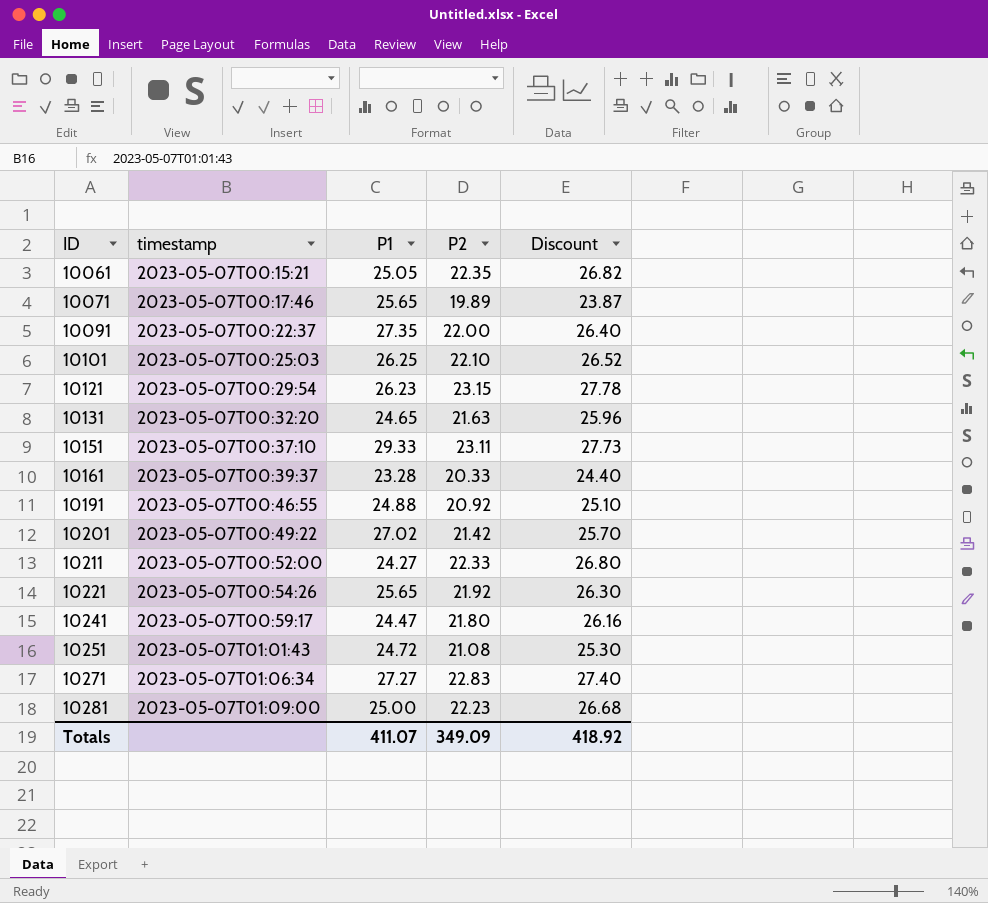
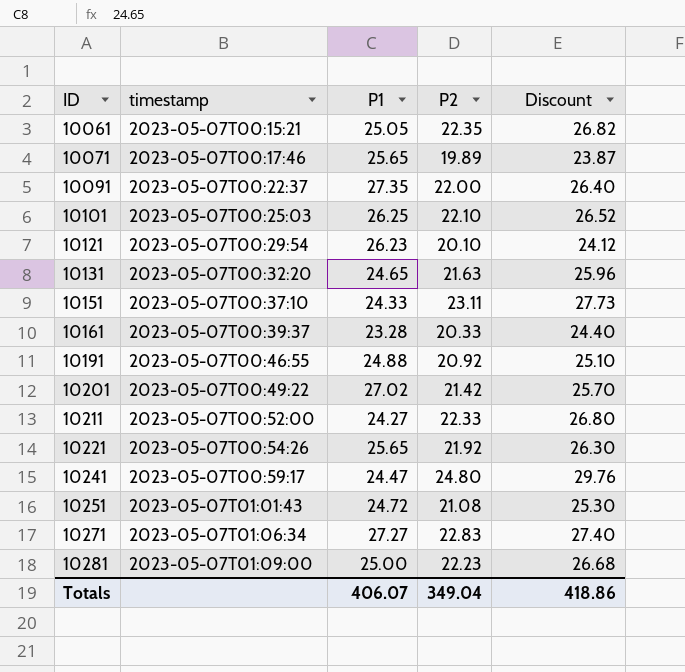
10121 | P2: 23.15 -> 20.10
10121 | Discount: 27.78 -> 24.12
10151 | P1: 29.33 -> 24.33
10241 | P2: 21.80 -> 24.80
10241 | Discount: 26.16 -> 29.76
Totals | P1: 411.07 -> 406.07
Totals | P2: 349.09 -> 349.04
Totals | Discount: 418.92 -> 418.86

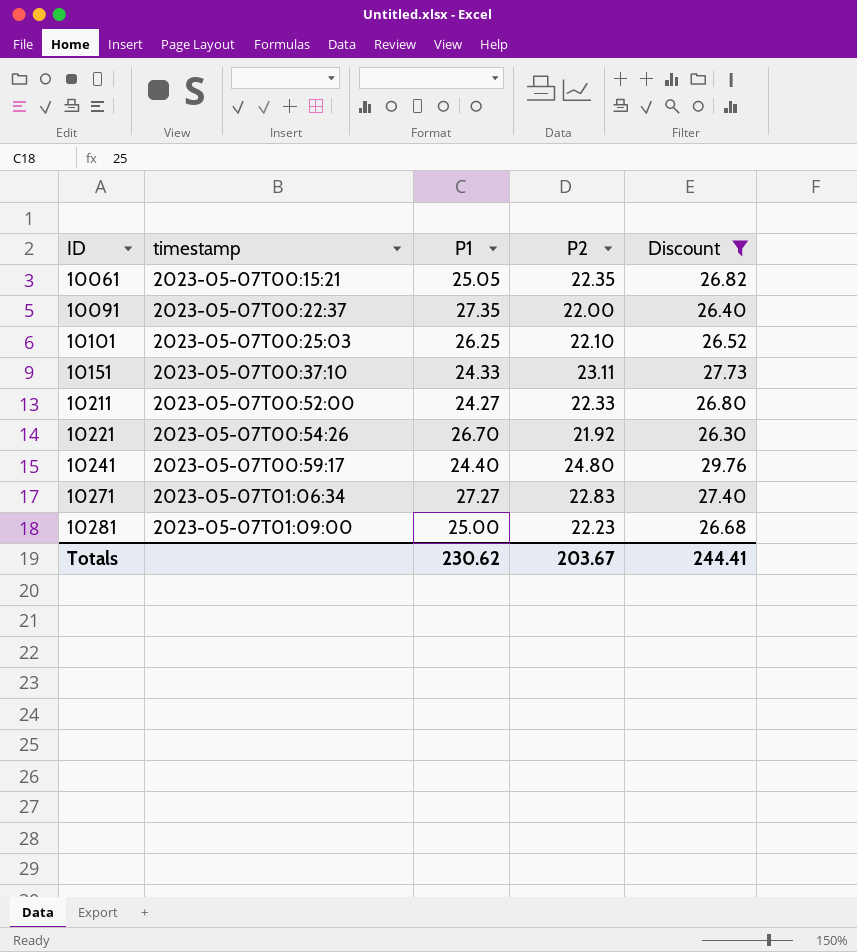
filter: none -> Discount >= 26.30
10221 | P1: 25.65 -> 26.70
10241 | P1: 24.47 -> 24.40
Totals | P1: 406.07 -> 230.62
Totals | P2: 349.04 -> 203.67
Totals | Discount: 418.86 -> 244.41

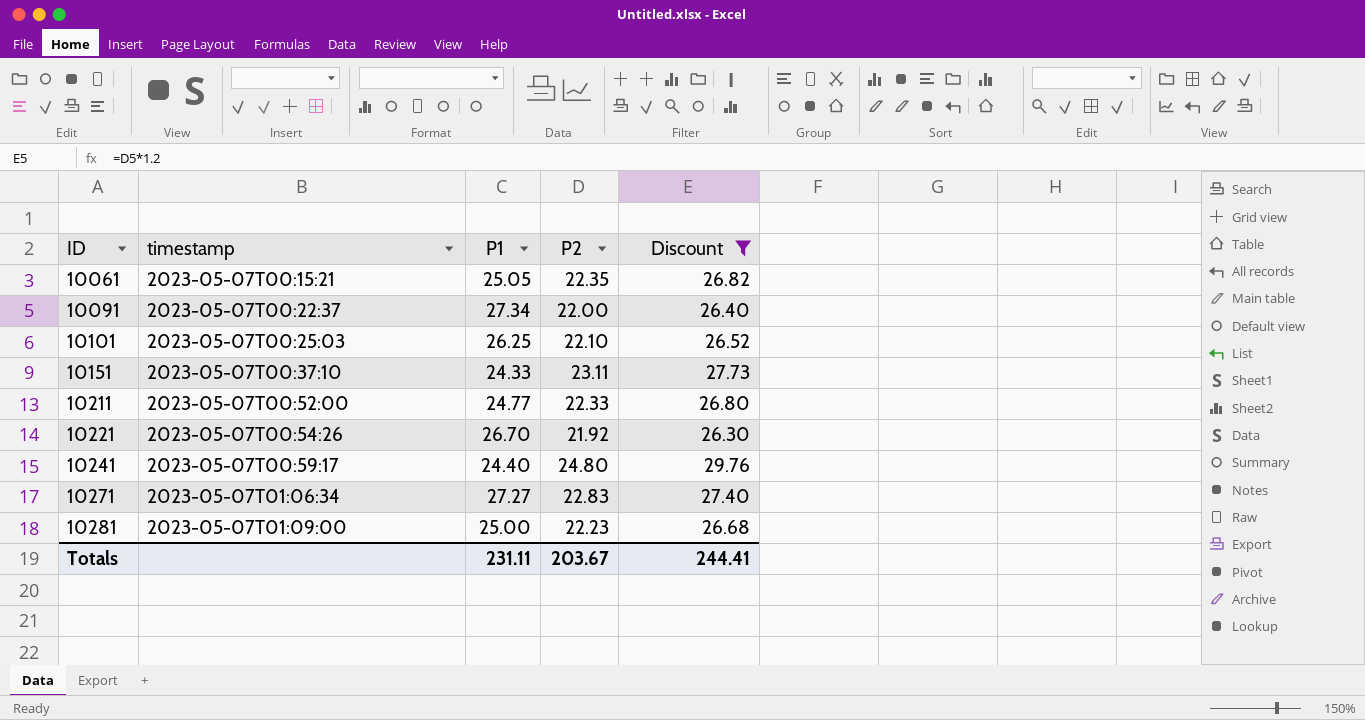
10091 | P1: 27.35 -> 27.34
10211 | P1: 24.27 -> 24.77
Totals | P1: 230.62 -> 231.11

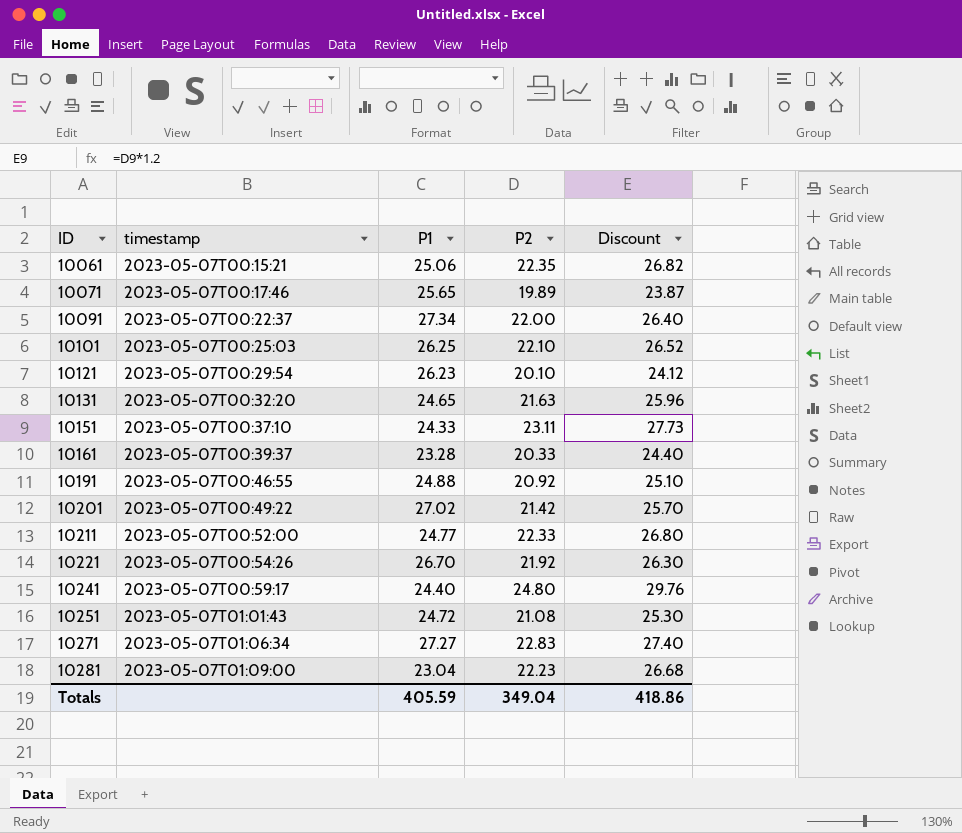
filter: Discount >= 26.30 -> none
10061 | P1: 25.05 -> 25.06
10281 | P1: 25.00 -> 23.04
Totals | P1: 231.11 -> 405.59
Totals | P2: 203.67 -> 349.04
Totals | Discount: 244.41 -> 418.86

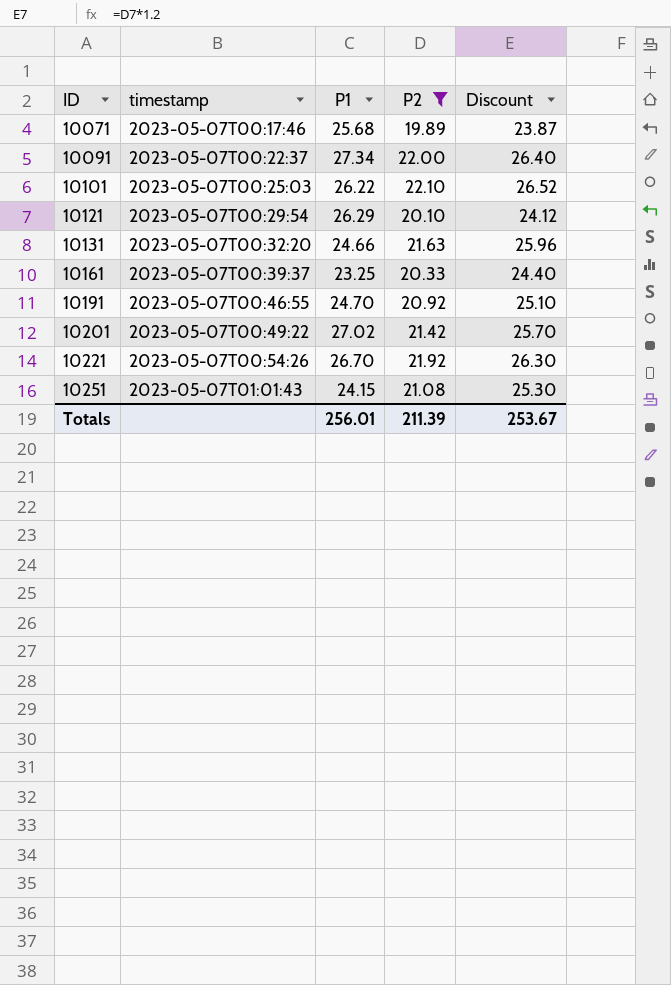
filter: none -> P2 <= 22.10
10071 | P1: 25.65 -> 25.68
10101 | P1: 26.25 -> 26.22
10121 | P1: 26.23 -> 26.29
10131 | P1: 24.65 -> 24.66
10161 | P1: 23.28 -> 23.25
10191 | P1: 24.88 -> 24.70
10251 | P1: 24.72 -> 24.15
Totals | P1: 405.59 -> 256.01
Totals | P2: 349.04 -> 211.39
Totals | Discount: 418.86 -> 253.67

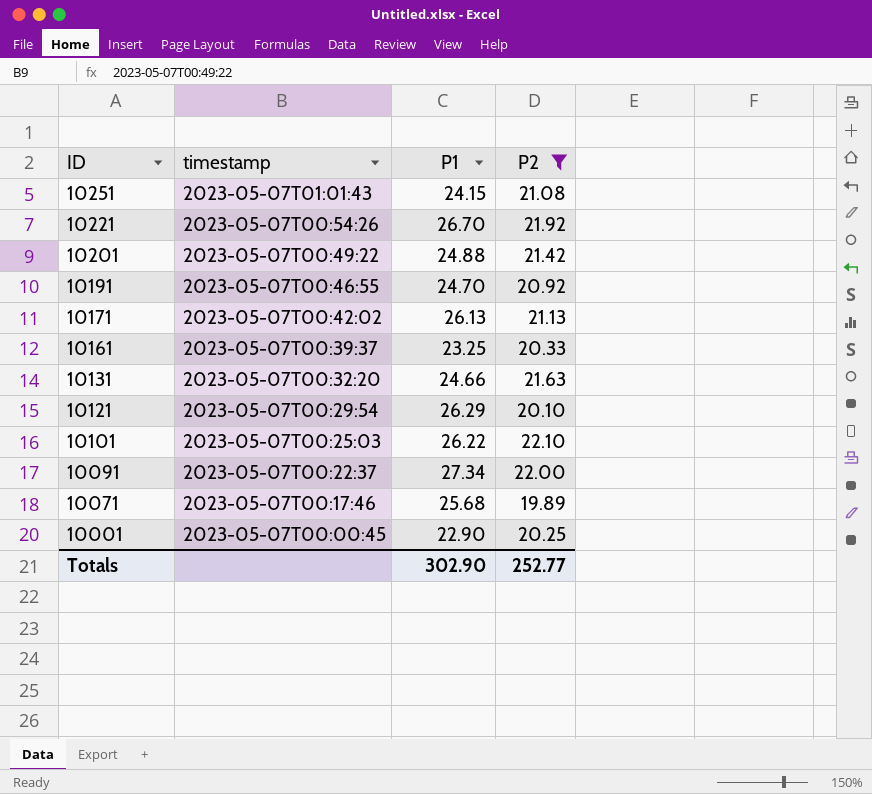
row order: ID ascending -> ID descending
column Discount | formula: [P2] * 1.2 -> none
10201 | P1: 27.02 -> 24.88
row 10171: none -> 2023-05-07T00:42:02 | 26.13 | 21.13
row 10001: none -> 2023-05-07T00:00:45 | 22.90 | 20.25
Totals | P1: 256.01 -> 302.90
Totals | P2: 211.39 -> 252.77

